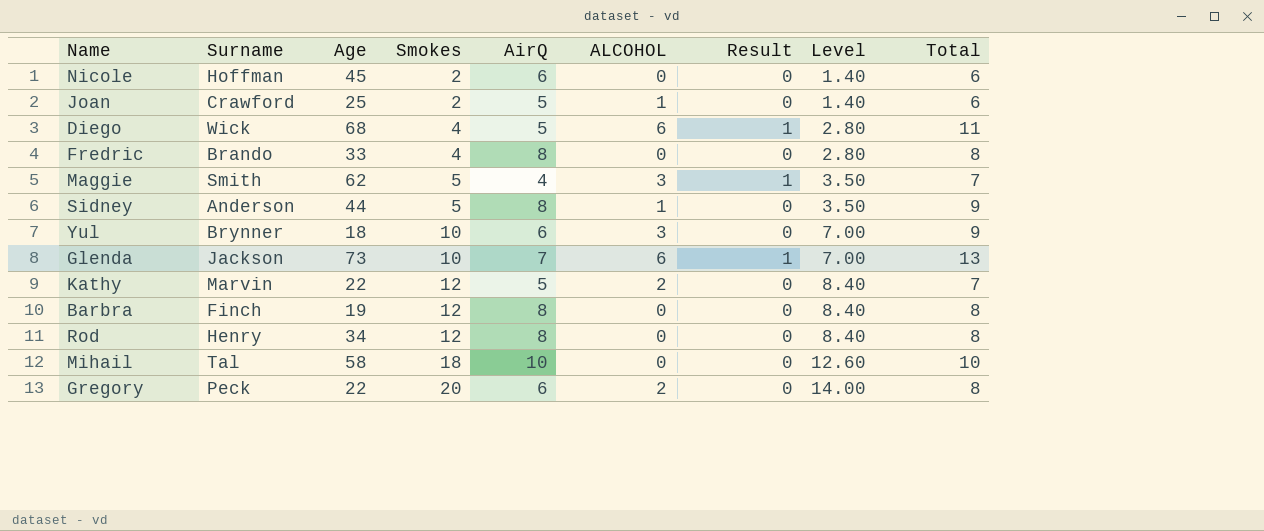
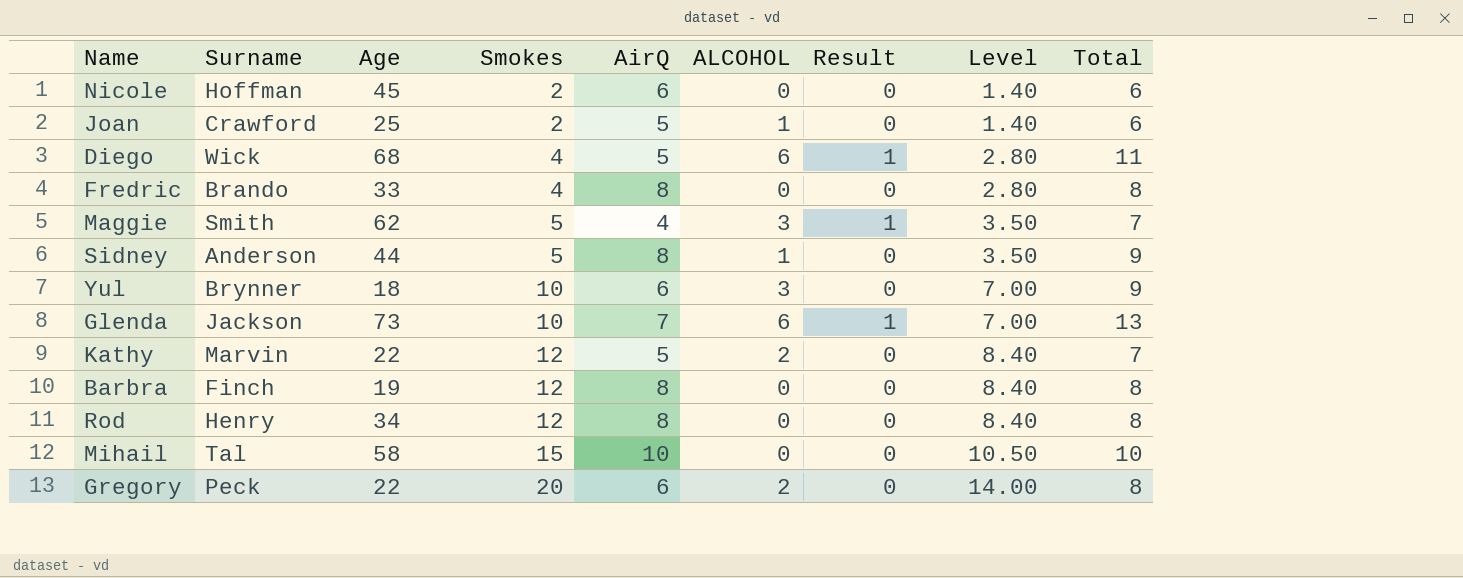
Mihail | Smokes: 18 -> 15
Mihail | Level: 12.60 -> 10.50

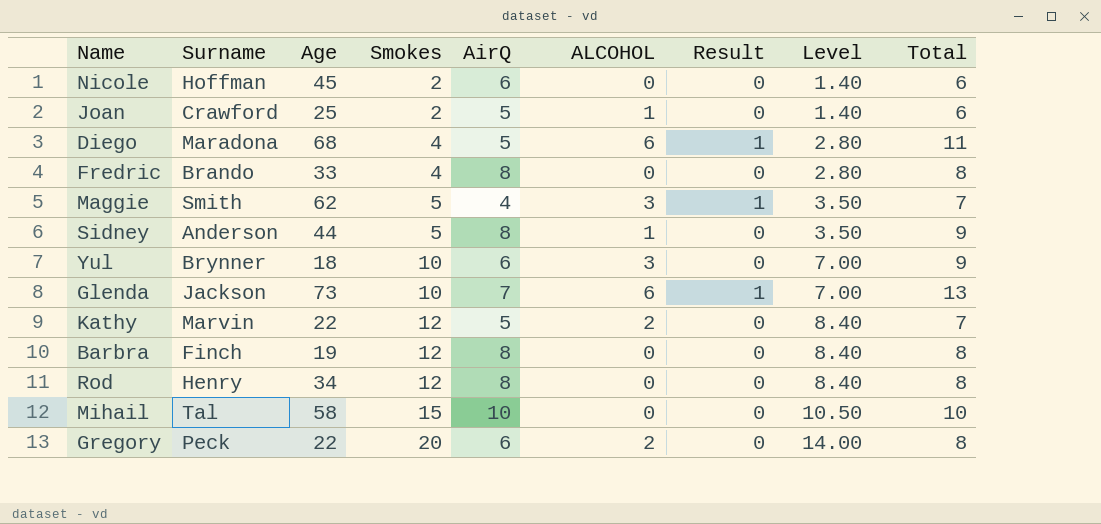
Diego | Surname: Wick -> Maradona

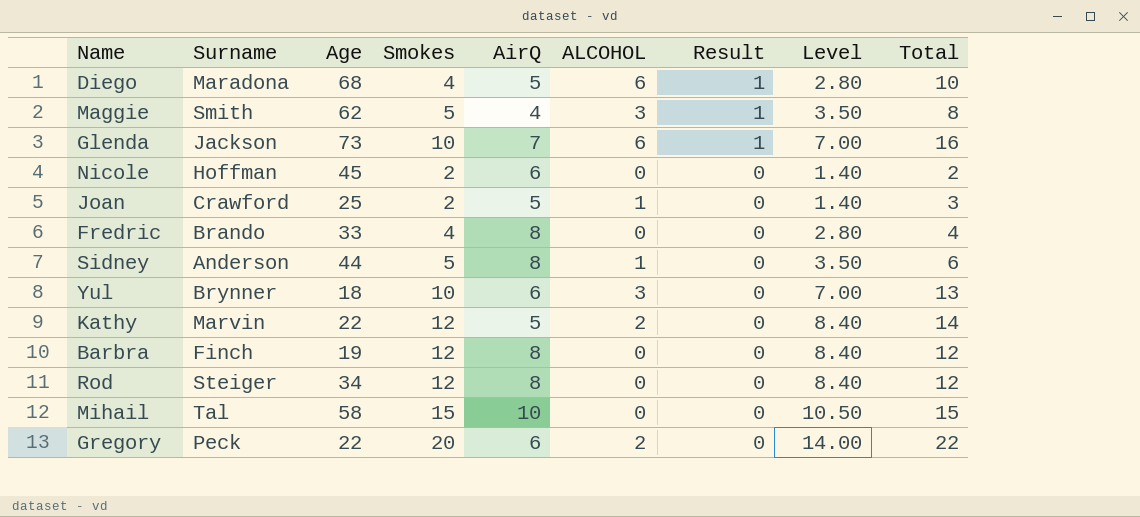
row order: Smokes ascending -> Result descending
column Total | formula: [AirQ] + [ALCOHOL] -> [Smokes] + [ALCOHOL]
Rod | Surname: Henry -> Steiger

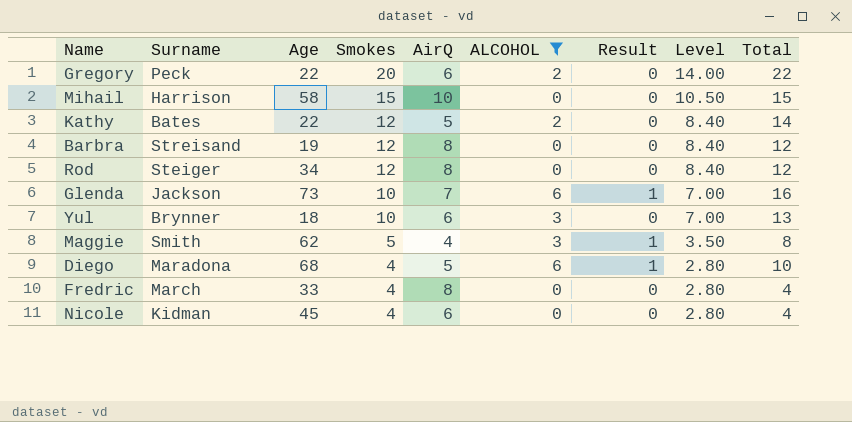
filter: none -> ALCOHOL != 1
row order: Result descending -> Smokes descending
Mihail | Surname: Tal -> Harrison
Kathy | Surname: Marvin -> Bates
Barbra | Surname: Finch -> Streisand
Fredric | Surname: Brando -> March
Nicole | Surname: Hoffman -> Kidman
Nicole | Smokes: 2 -> 4
Nicole | Level: 1.40 -> 2.80
Nicole | Total: 2 -> 4

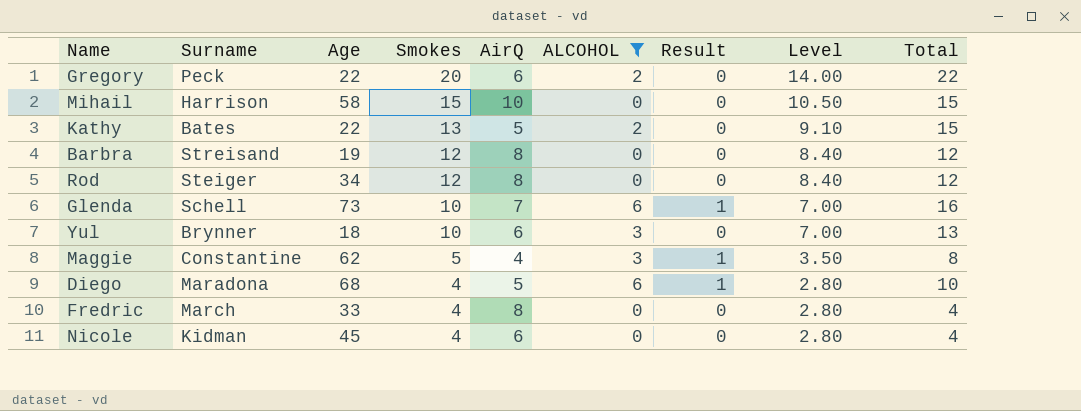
Kathy | Smokes: 12 -> 13
Kathy | Level: 8.40 -> 9.10
Kathy | Total: 14 -> 15
Glenda | Surname: Jackson -> Schell
Maggie | Surname: Smith -> Constantine

